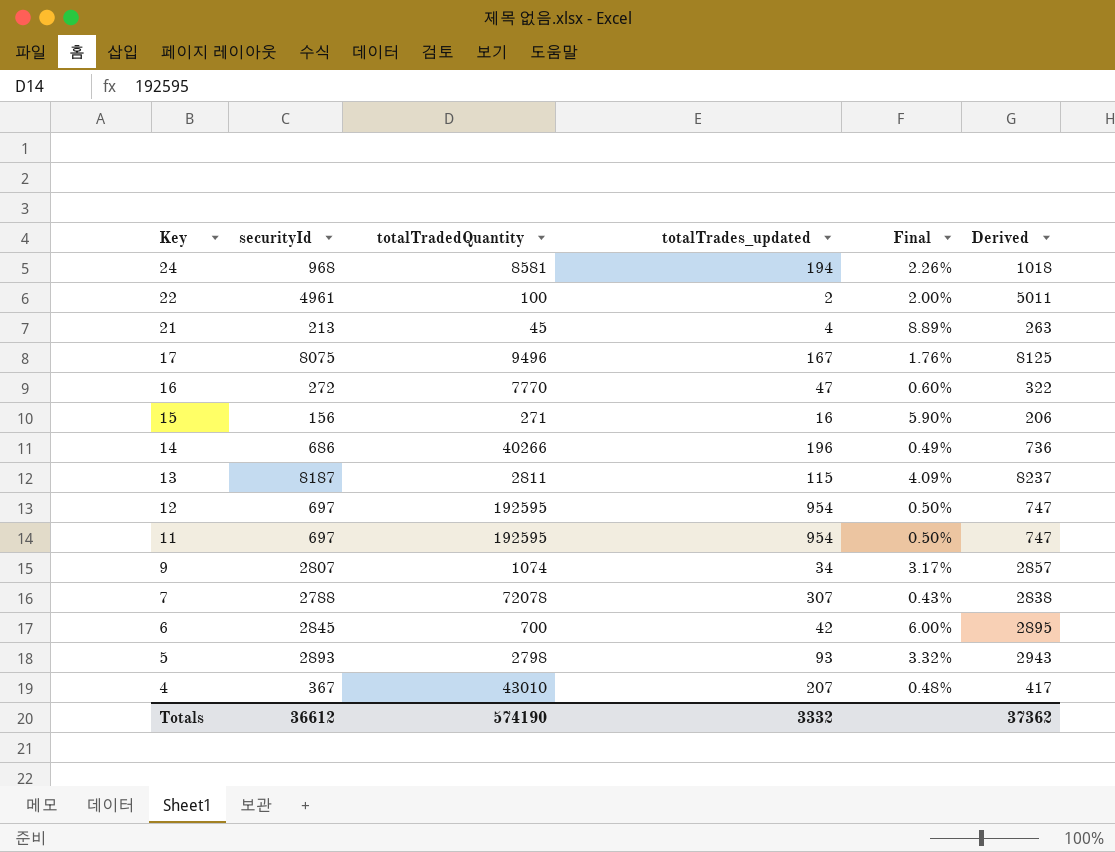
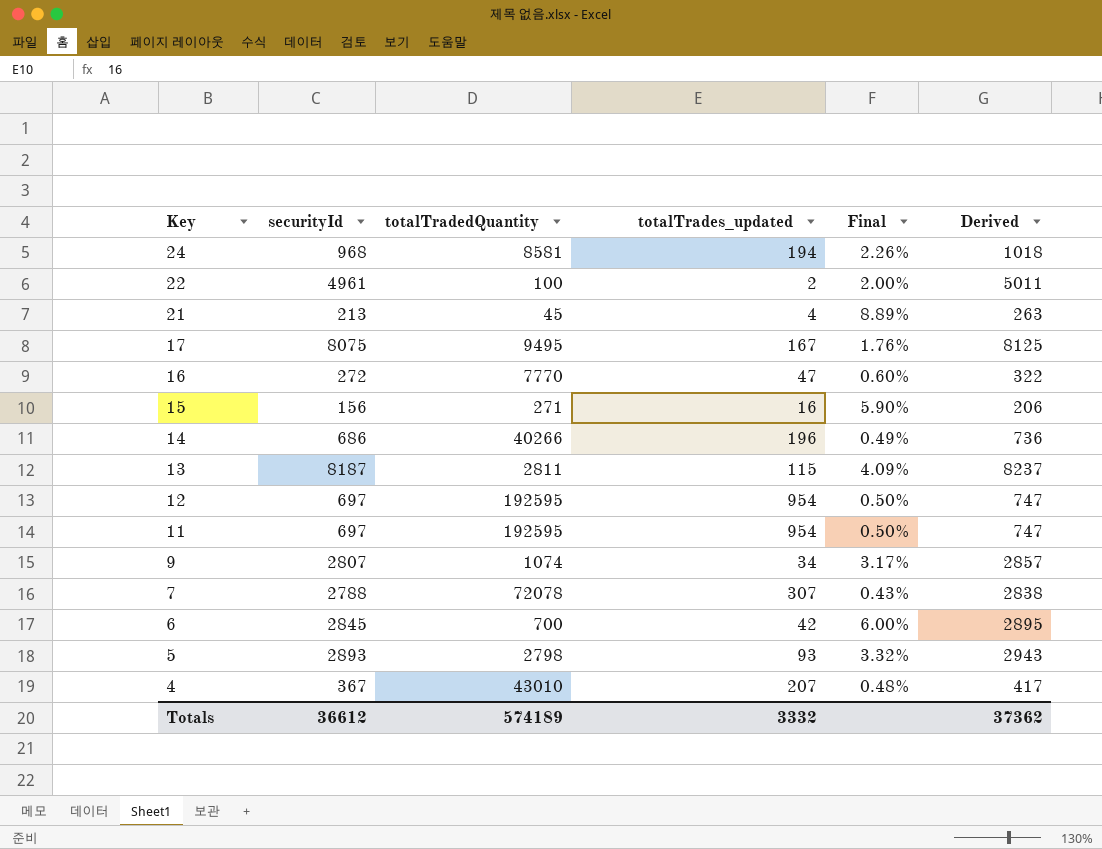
17 | totalTradedQuantity: 9496 -> 9495
Totals | totalTradedQuantity: 574190 -> 574189

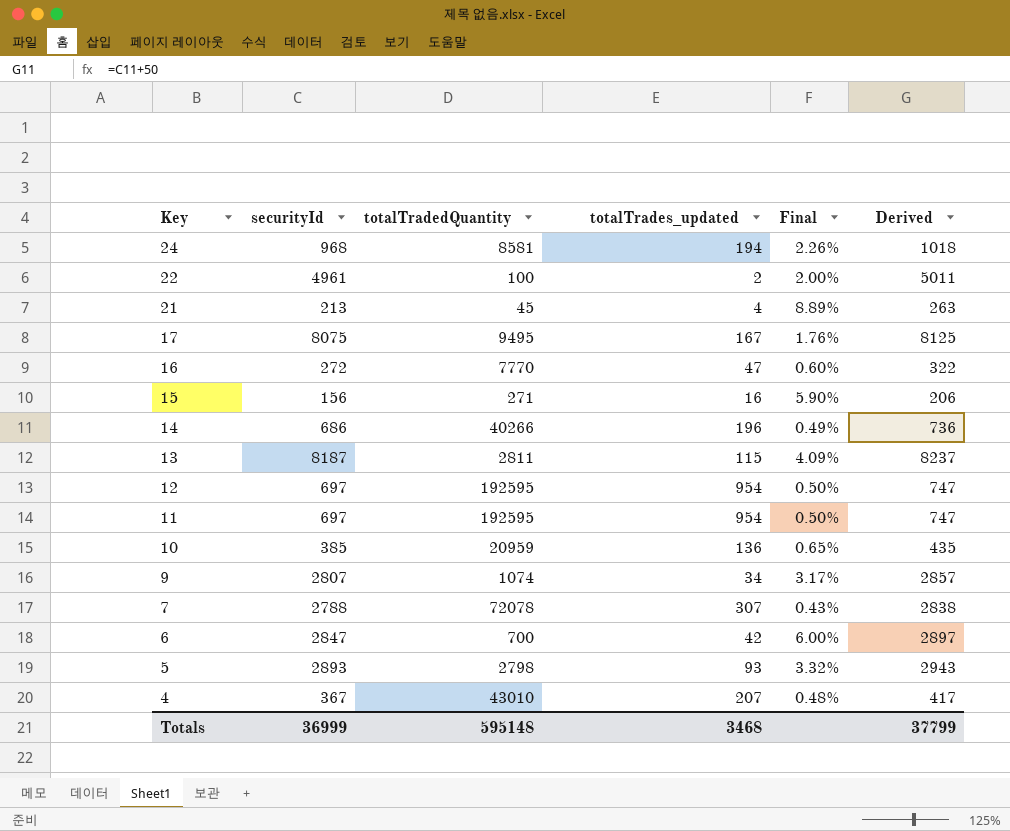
row 10: none -> 385 | 20959 | 136 | 0.65% | 435
6 | securityId: 2845 -> 2847
6 | Derived: 2895 -> 2897
Totals | securityId: 36612 -> 36999
Totals | totalTradedQuantity: 574189 -> 595148
Totals | totalTrades_updated: 3332 -> 3468
Totals | Derived: 37362 -> 37799

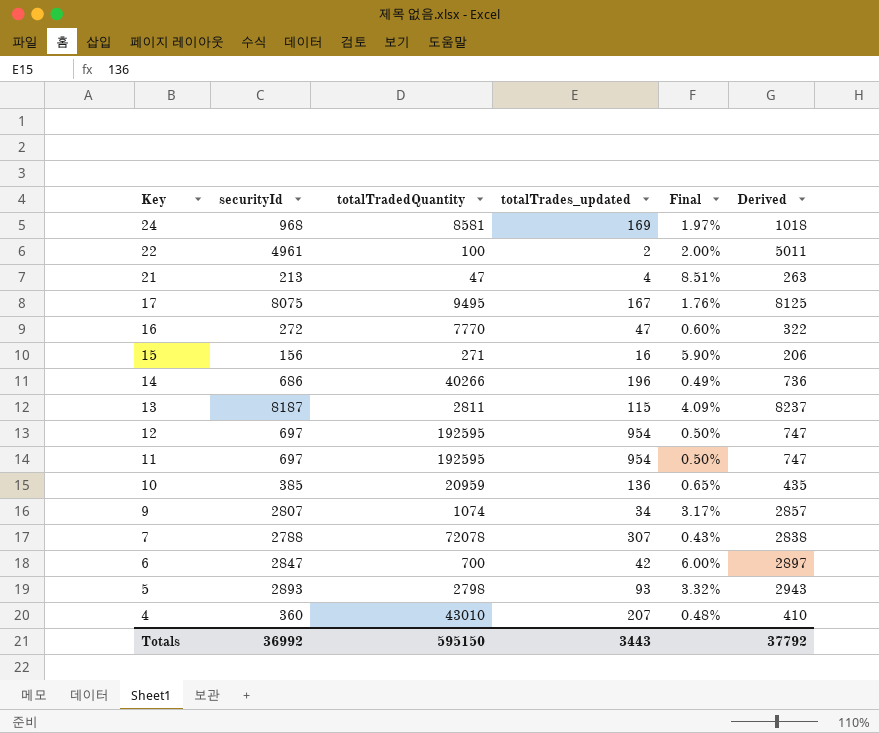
24 | totalTrades_updated: 194 -> 169
24 | Final: 2.26% -> 1.97%
21 | totalTradedQuantity: 45 -> 47
21 | Final: 8.89% -> 8.51%
4 | securityId: 367 -> 360
4 | Derived: 417 -> 410
Totals | securityId: 36999 -> 36992
Totals | totalTradedQuantity: 595148 -> 595150
Totals | totalTrades_updated: 3468 -> 3443
Totals | Derived: 37799 -> 37792

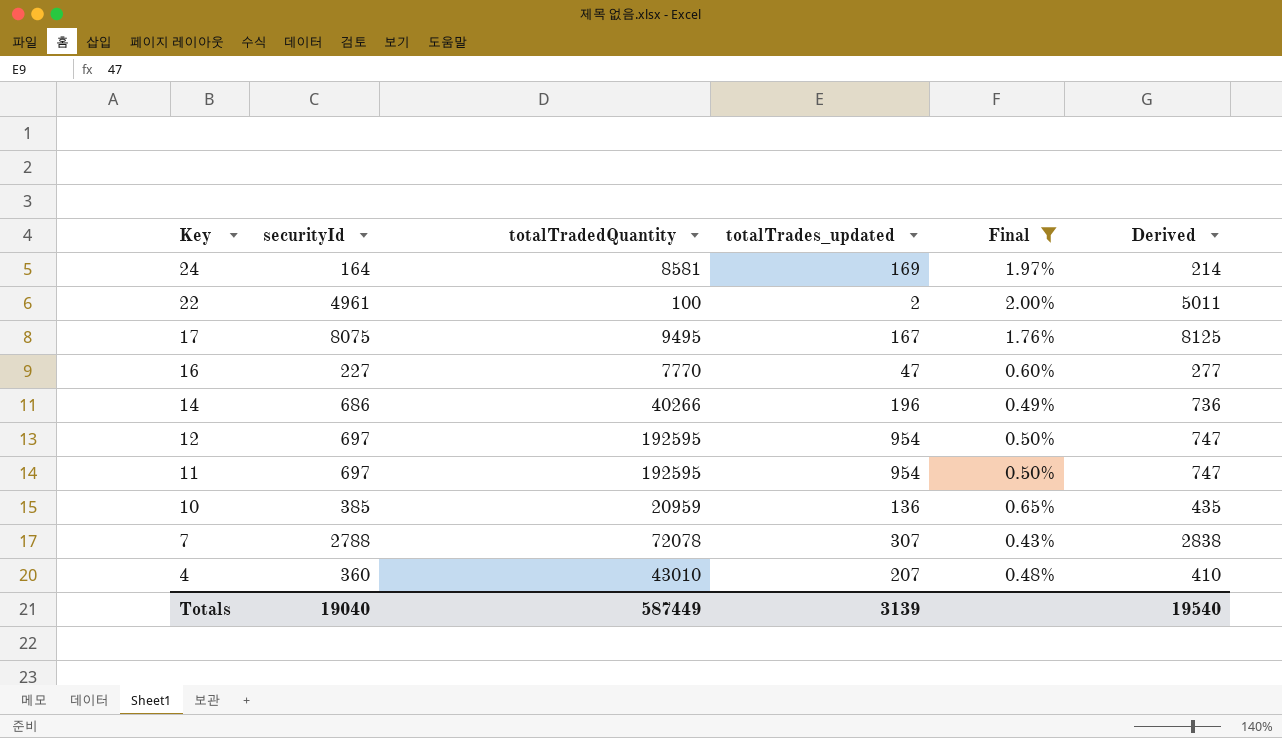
filter: none -> Final <= 2.00%
24 | securityId: 968 -> 164
24 | Derived: 1018 -> 214
16 | securityId: 272 -> 227
16 | Derived: 322 -> 277
Totals | securityId: 36992 -> 19040
Totals | totalTradedQuantity: 595150 -> 587449
Totals | totalTrades_updated: 3443 -> 3139
Totals | Derived: 37792 -> 19540

